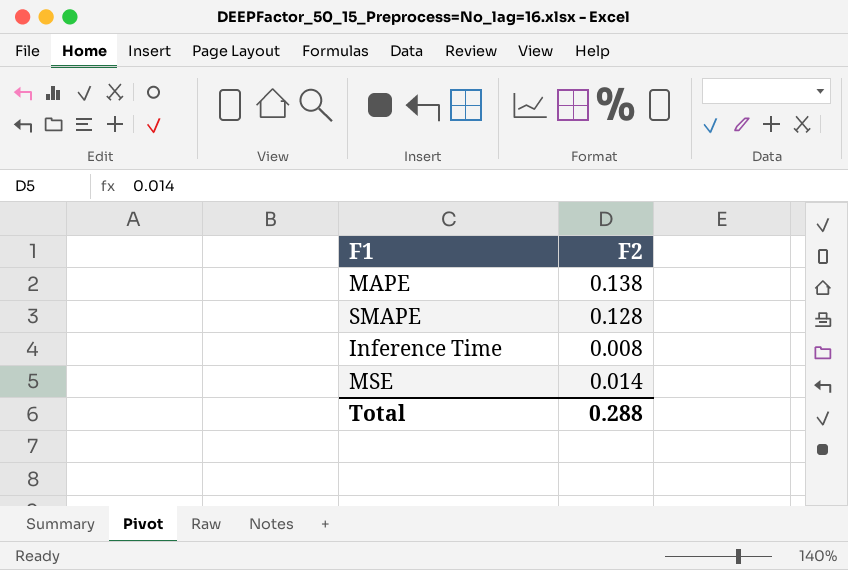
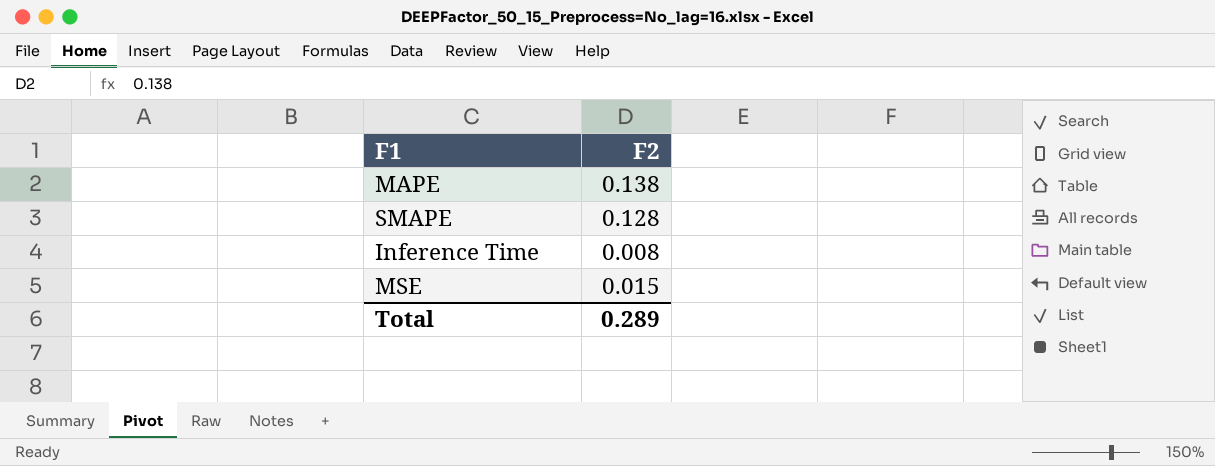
MSE | F2: 0.014 -> 0.015
Total | F2: 0.288 -> 0.289

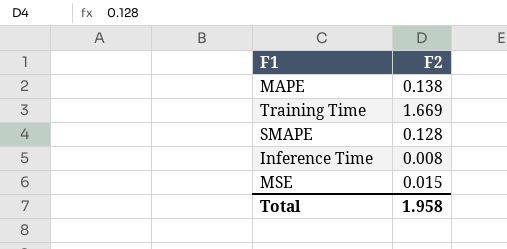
row Training Time: none -> 1.669
Total | F2: 0.289 -> 1.958

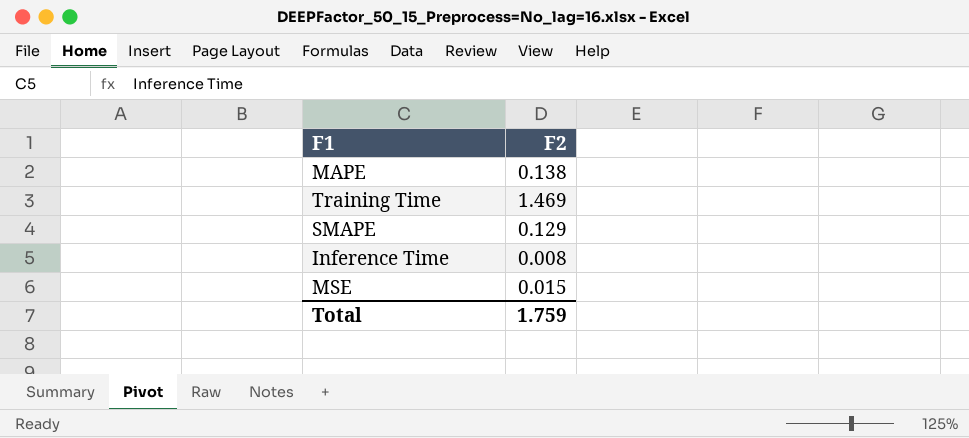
Training Time | F2: 1.669 -> 1.469
SMAPE | F2: 0.128 -> 0.129
Total | F2: 1.958 -> 1.759

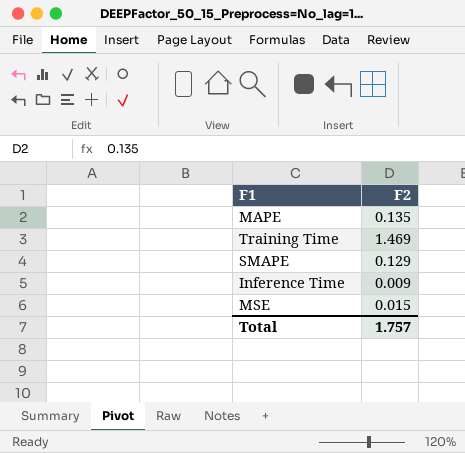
MAPE | F2: 0.138 -> 0.135
Inference Time | F2: 0.008 -> 0.009
Total | F2: 1.759 -> 1.757

